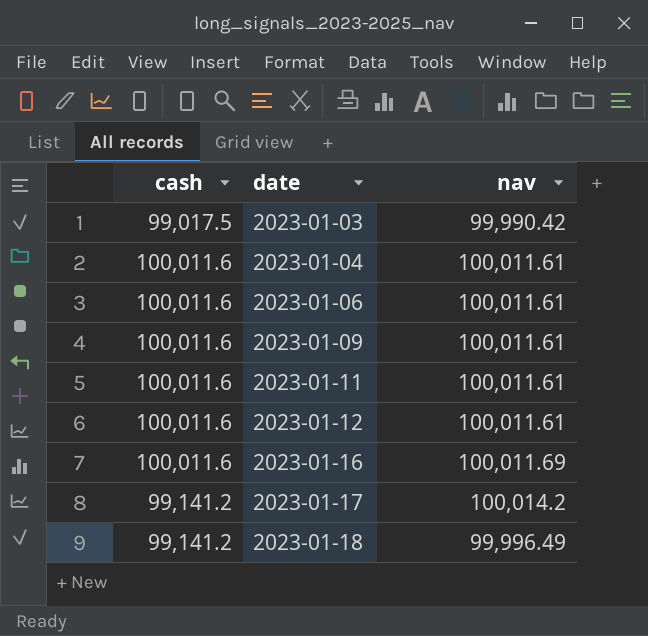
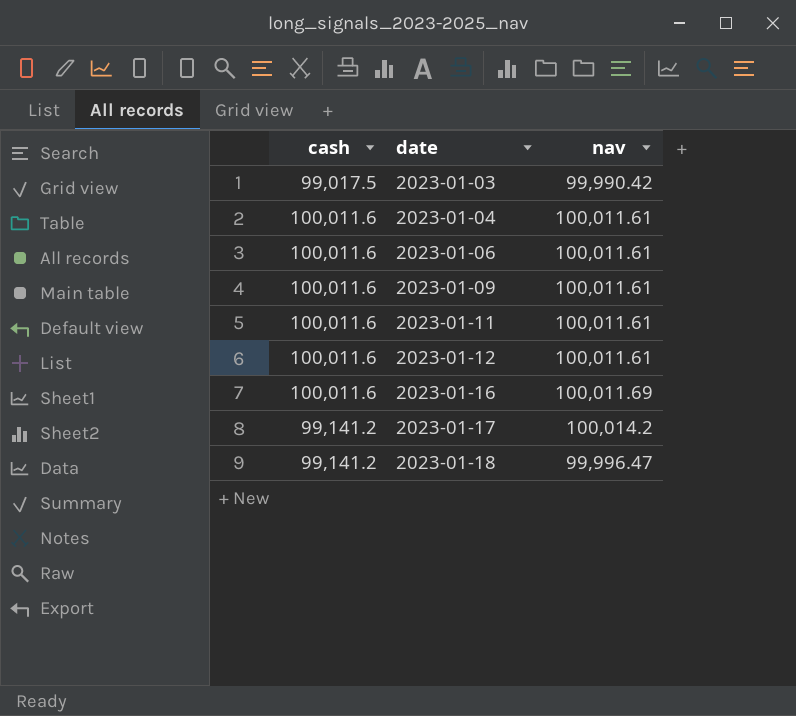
2023-01-18 | nav: 99,996.49 -> 99,996.47

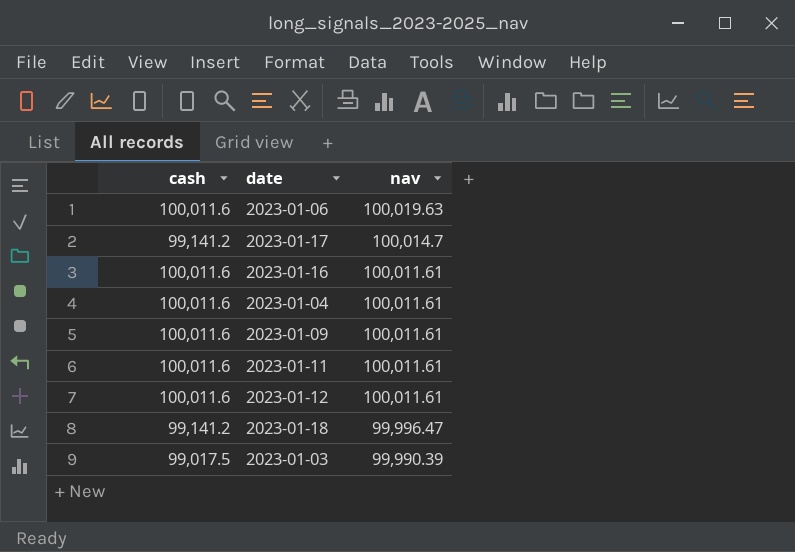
row order: date ascending -> nav descending
2023-01-06 | nav: 100,011.61 -> 100,019.63
2023-01-17 | nav: 100,014.2 -> 100,014.7
2023-01-16 | nav: 100,011.69 -> 100,011.61
2023-01-03 | nav: 99,990.42 -> 99,990.39

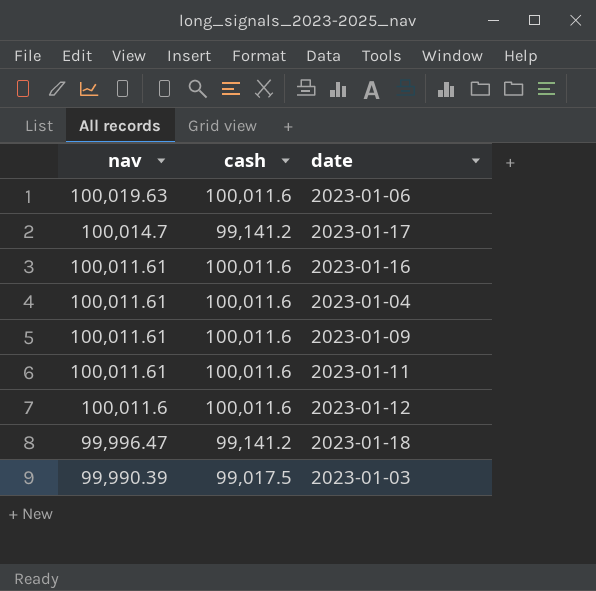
column nav | position: 3 -> 1
2023-01-12 | nav: 100,011.61 -> 100,011.6

